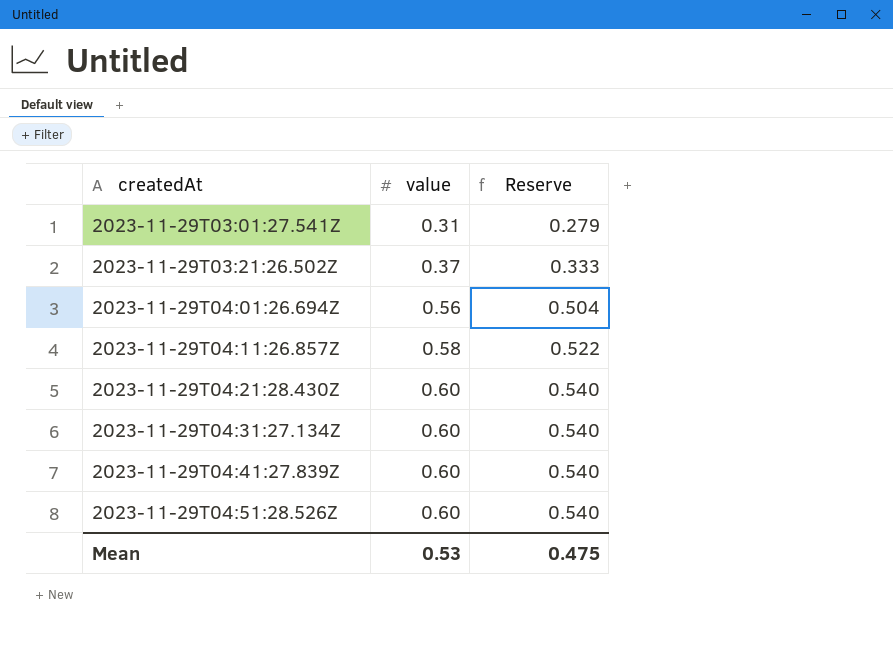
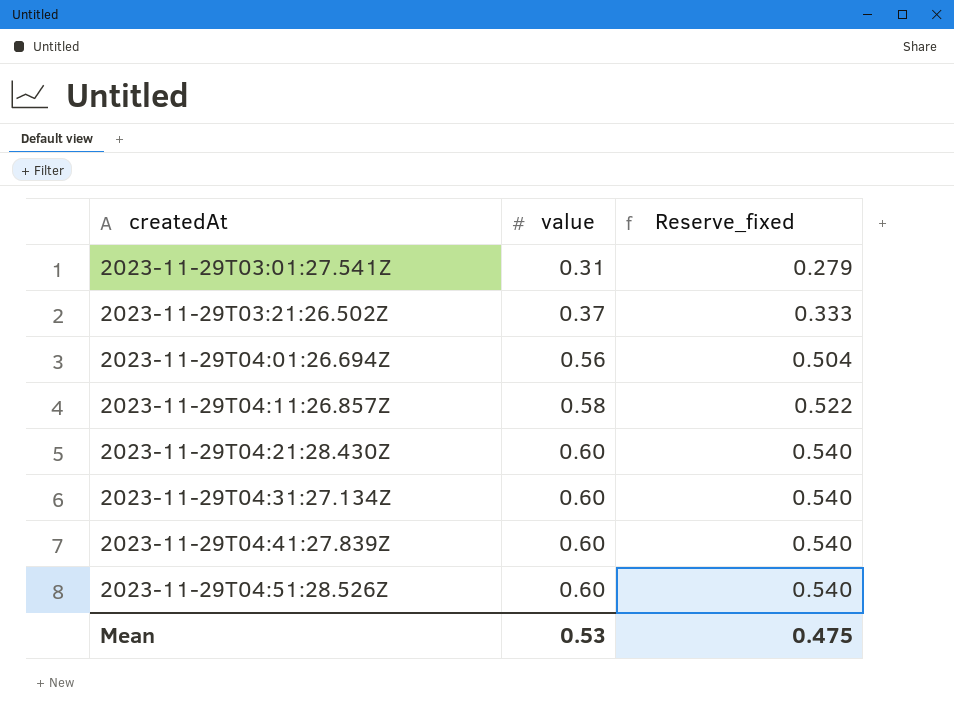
column name: Reserve -> Reserve_fixed

